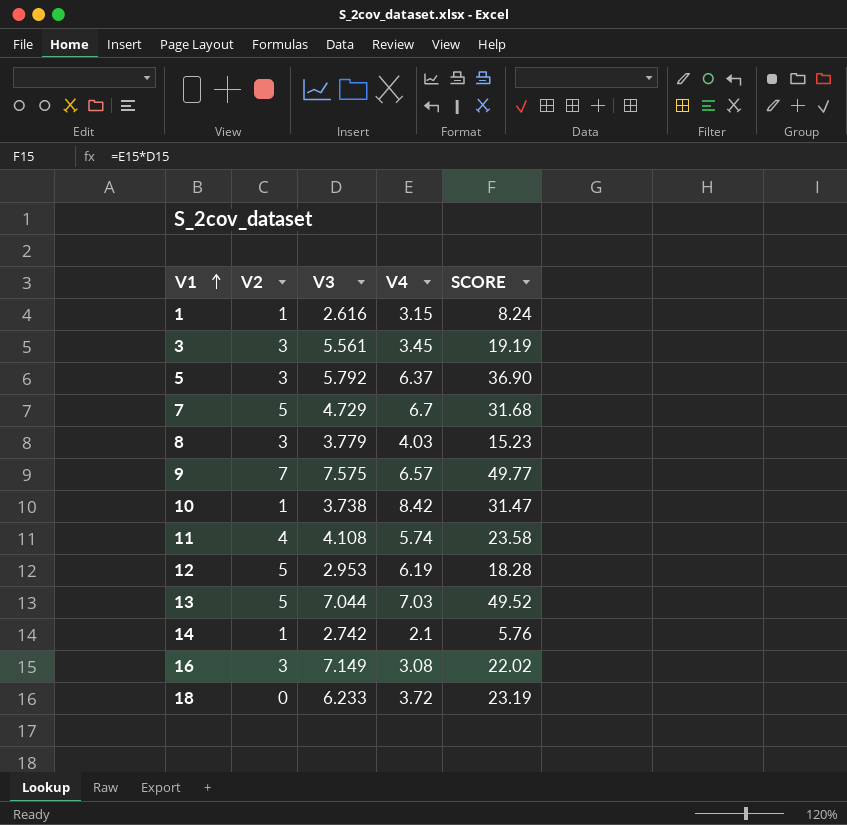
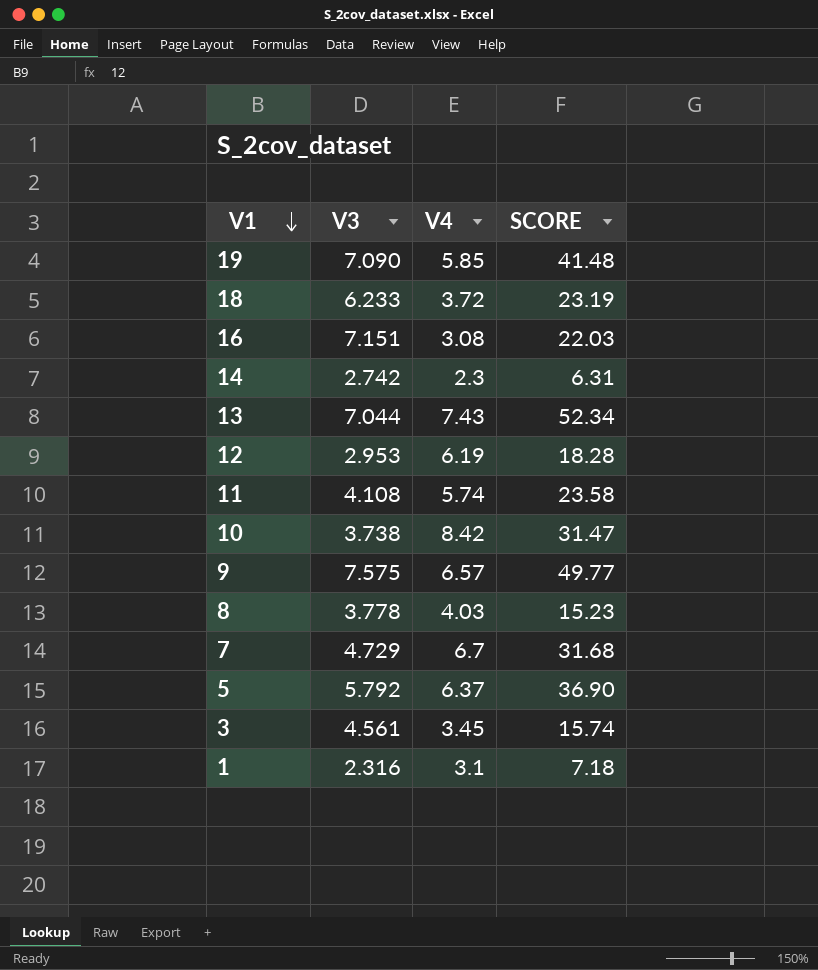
row order: V1 ascending -> V1 descending
column V2 | position: 2 -> none
row 19: none -> 7.090 | 5.85 | 41.48
16 | V3: 7.149 -> 7.151
16 | SCORE: 22.02 -> 22.03
14 | V4: 2.1 -> 2.3
14 | SCORE: 5.76 -> 6.31
13 | V4: 7.03 -> 7.43
13 | SCORE: 49.52 -> 52.34
8 | V3: 3.779 -> 3.778
3 | V3: 5.561 -> 4.561
3 | SCORE: 19.19 -> 15.74
1 | V3: 2.616 -> 2.316
1 | V4: 3.15 -> 3.1
1 | SCORE: 8.24 -> 7.18

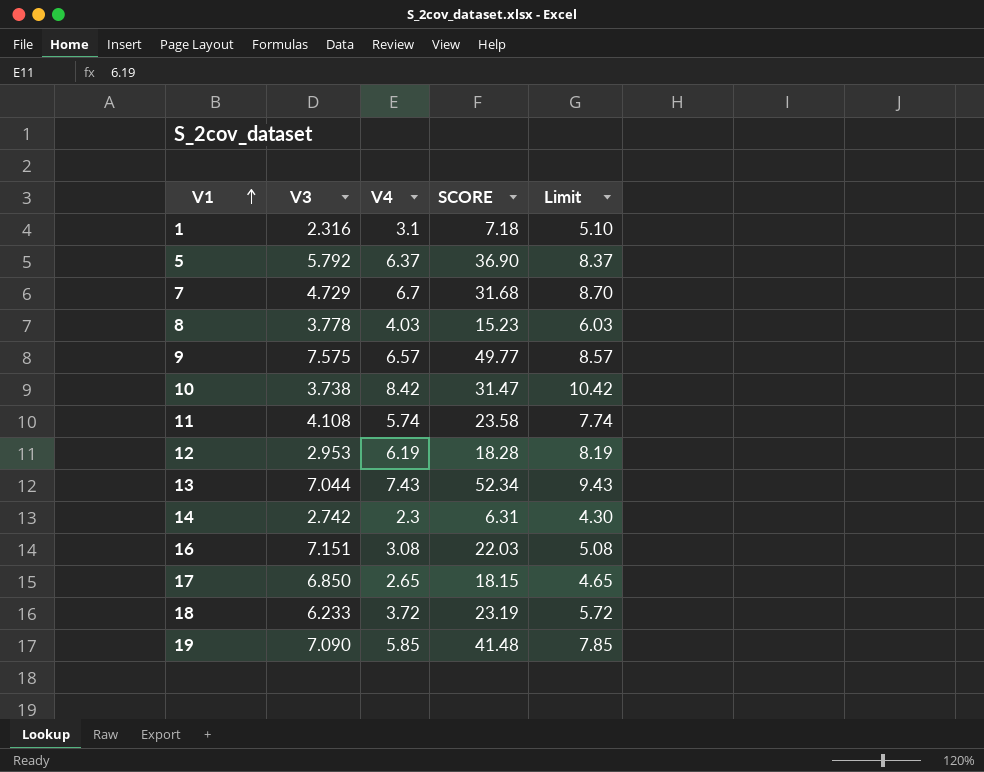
row order: V1 descending -> V1 ascending
column Limit | formula: none -> [V4] + 2
row 3: 4.561 | 3.45 | 15.74 -> none
row 17: none -> 6.850 | 2.65 | 18.15 | 4.65

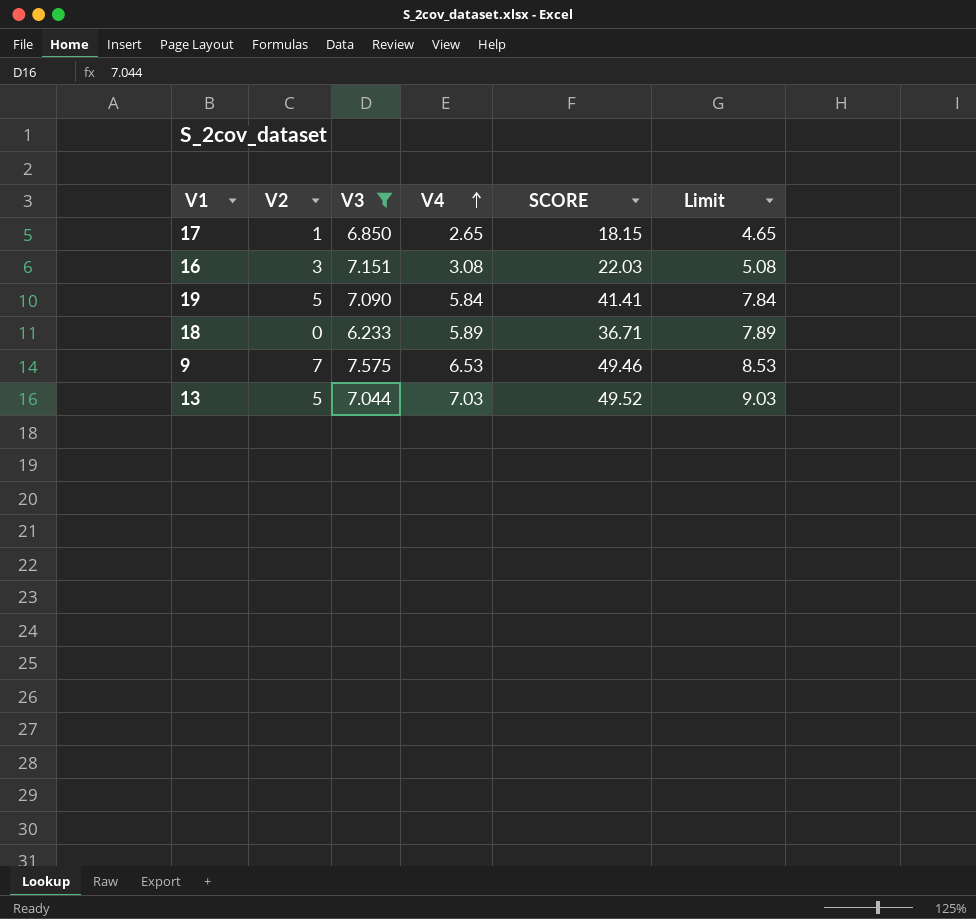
filter: none -> V3 >= 6.233
row order: V1 ascending -> V4 ascending
column V2 | position: none -> 2
19 | V4: 5.85 -> 5.84
19 | SCORE: 41.48 -> 41.41
19 | Limit: 7.85 -> 7.84
18 | V4: 3.72 -> 5.89
18 | SCORE: 23.19 -> 36.71
18 | Limit: 5.72 -> 7.89
9 | V4: 6.57 -> 6.53
9 | SCORE: 49.77 -> 49.46
9 | Limit: 8.57 -> 8.53
13 | V4: 7.43 -> 7.03
13 | SCORE: 52.34 -> 49.52
13 | Limit: 9.43 -> 9.03

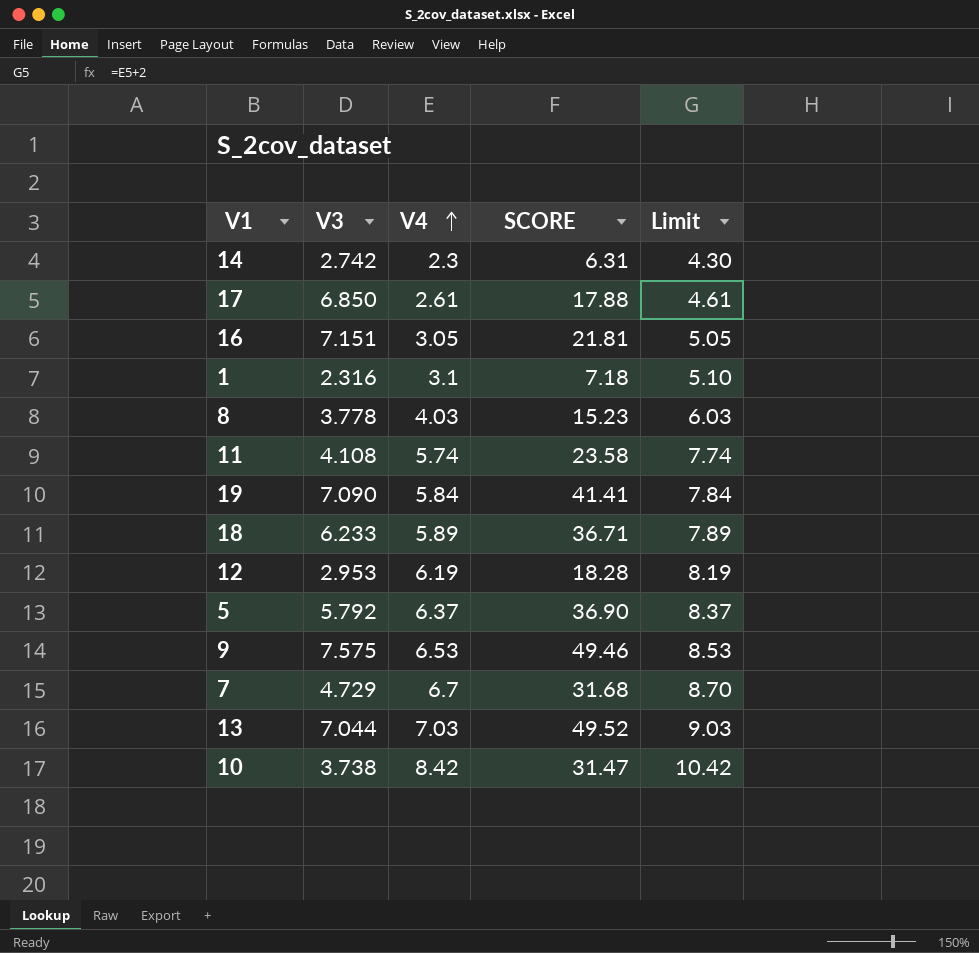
filter: V3 >= 6.233 -> none
column V2 | position: 2 -> none
17 | V4: 2.65 -> 2.61
17 | SCORE: 18.15 -> 17.88
17 | Limit: 4.65 -> 4.61
16 | V4: 3.08 -> 3.05
16 | SCORE: 22.03 -> 21.81
16 | Limit: 5.08 -> 5.05

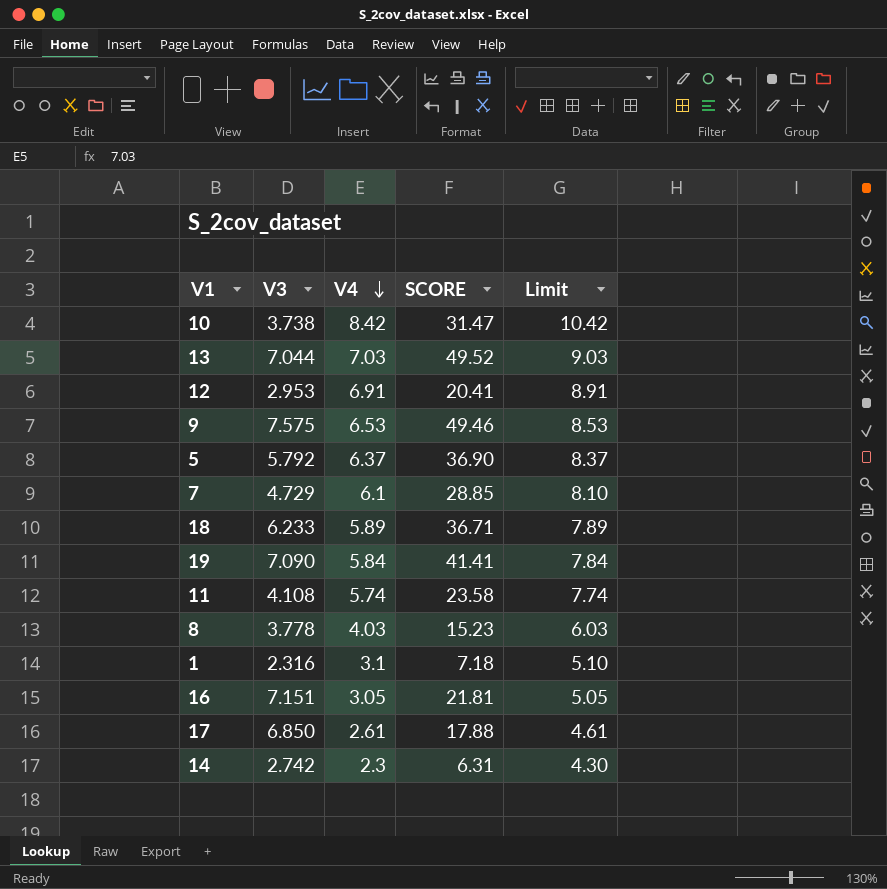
row order: V4 ascending -> V4 descending
12 | V4: 6.19 -> 6.91
12 | SCORE: 18.28 -> 20.41
12 | Limit: 8.19 -> 8.91
7 | V4: 6.7 -> 6.1
7 | SCORE: 31.68 -> 28.85
7 | Limit: 8.70 -> 8.10

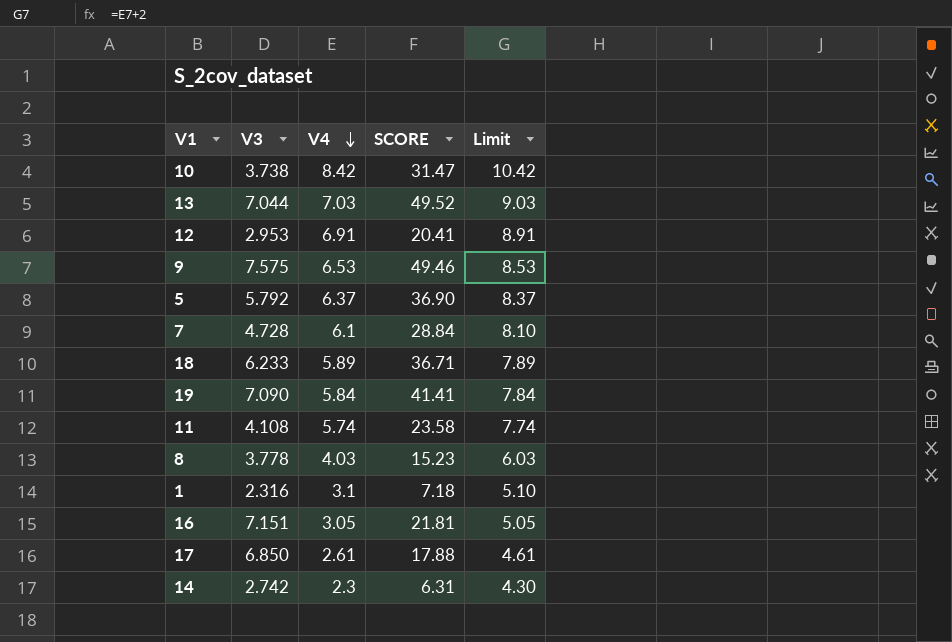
7 | V3: 4.729 -> 4.728
7 | SCORE: 28.85 -> 28.84

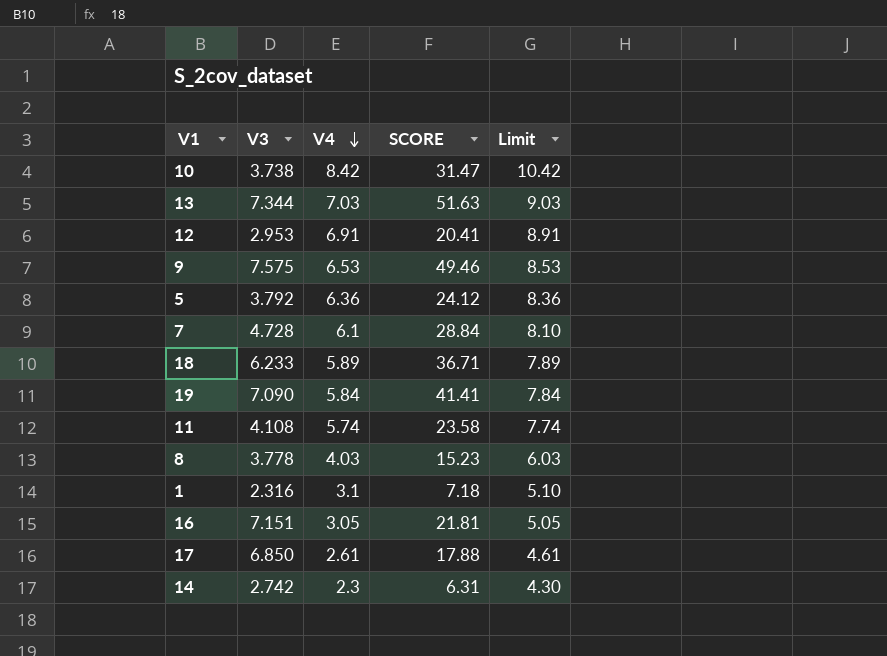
13 | V3: 7.044 -> 7.344
13 | SCORE: 49.52 -> 51.63
5 | V3: 5.792 -> 3.792
5 | V4: 6.37 -> 6.36
5 | SCORE: 36.90 -> 24.12
5 | Limit: 8.37 -> 8.36

